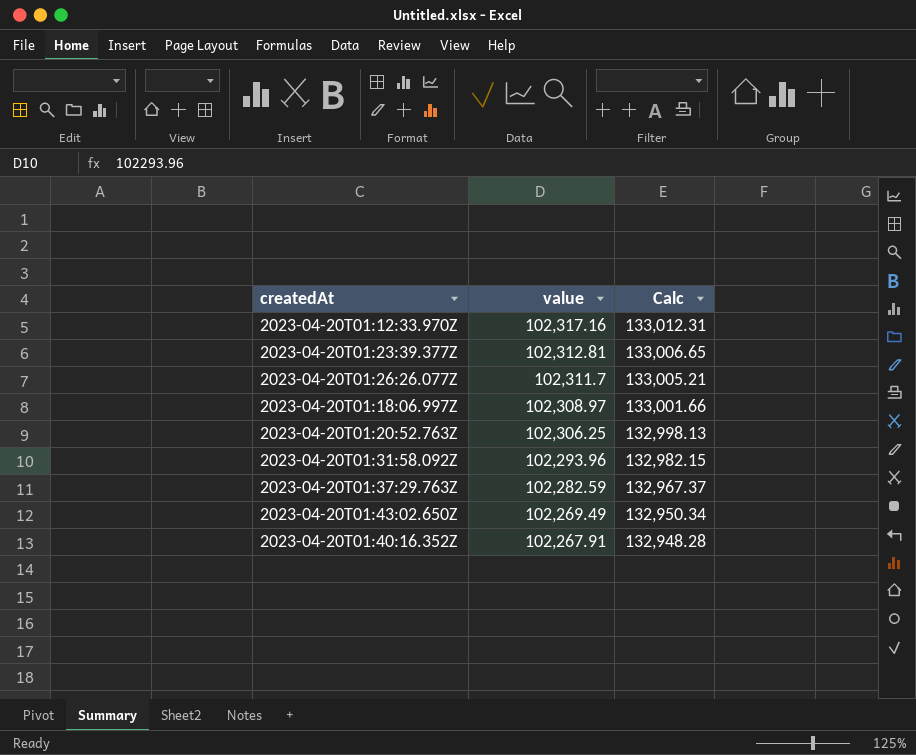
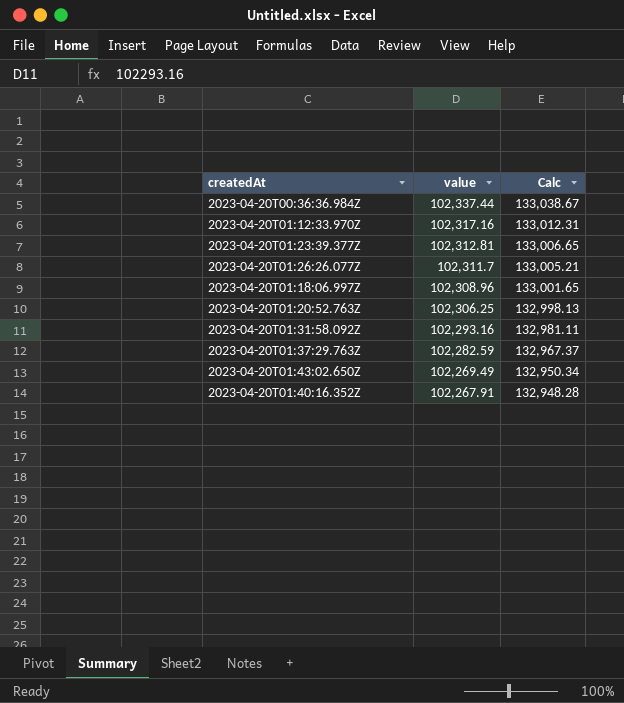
row 2023-04-20T00:36:36.984Z: none -> 102,337.44 | 133,038.67
2023-04-20T01:18:06.997Z | value: 102,308.97 -> 102,308.96
2023-04-20T01:18:06.997Z | Calc: 133,001.66 -> 133,001.65
2023-04-20T01:31:58.092Z | value: 102,293.96 -> 102,293.16
2023-04-20T01:31:58.092Z | Calc: 132,982.15 -> 132,981.11

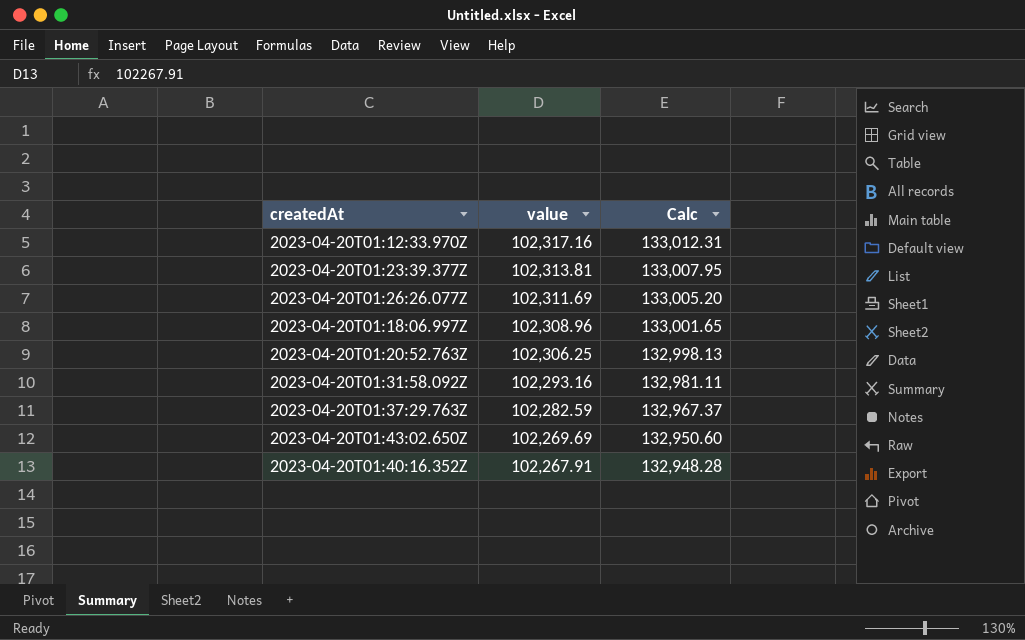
row 2023-04-20T00:36:36.984Z: 102,337.44 | 133,038.67 -> none
2023-04-20T01:23:39.377Z | value: 102,312.81 -> 102,313.81
2023-04-20T01:23:39.377Z | Calc: 133,006.65 -> 133,007.95
2023-04-20T01:26:26.077Z | value: 102,311.7 -> 102,311.69
2023-04-20T01:26:26.077Z | Calc: 133,005.21 -> 133,005.20
2023-04-20T01:43:02.650Z | value: 102,269.49 -> 102,269.69
2023-04-20T01:43:02.650Z | Calc: 132,950.34 -> 132,950.60

